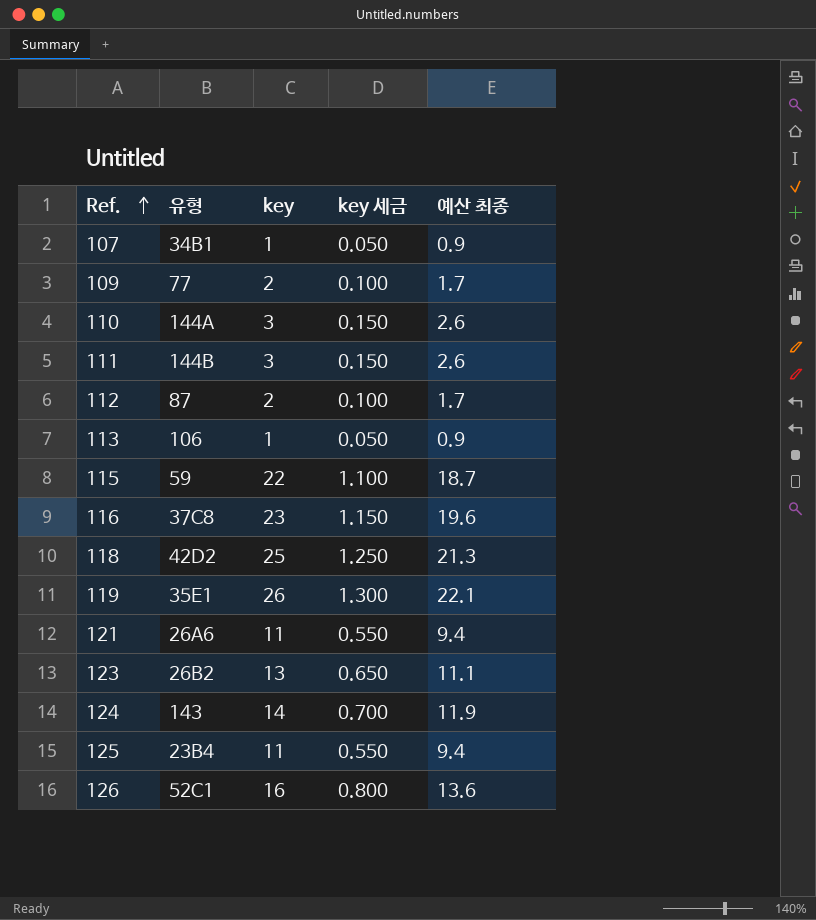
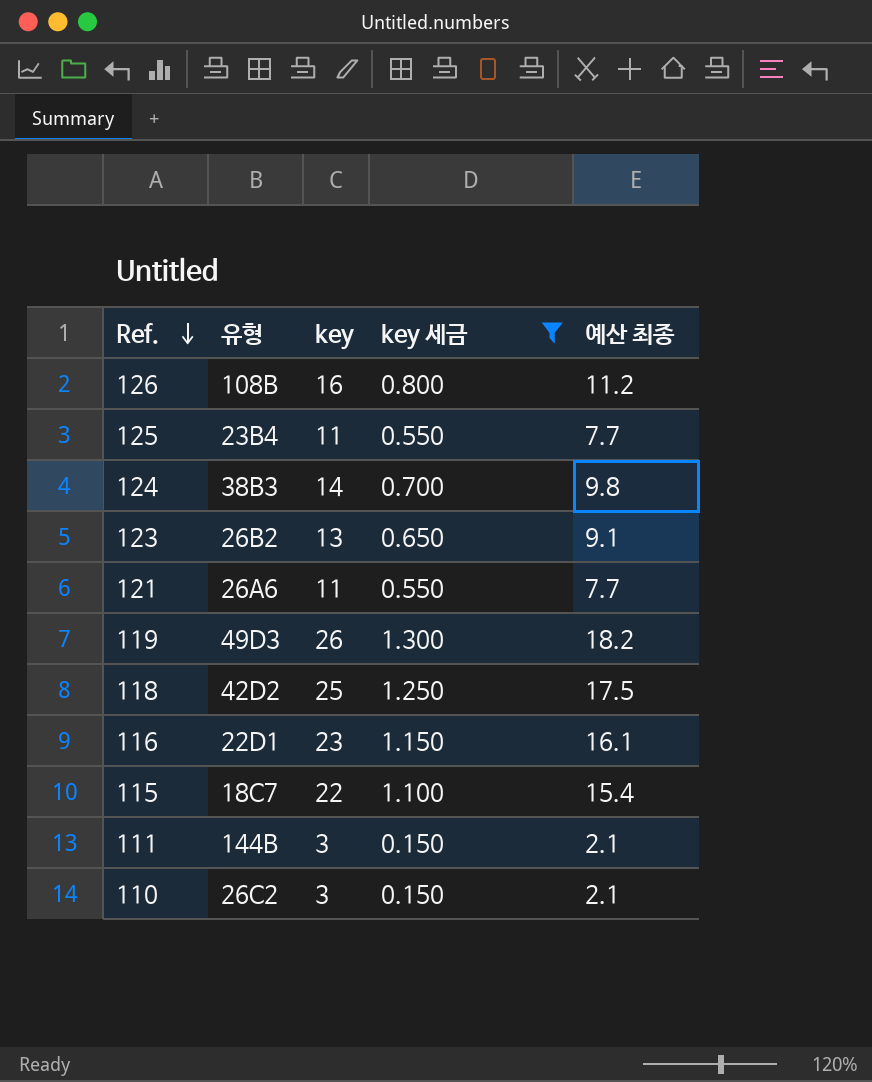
filter: none -> key 세금 >= 0.150
row order: Ref. ascending -> Ref. descending
column 예산 최종 | formula: [key] * 0.85 -> [key] * 0.7
126 | 유형: 52C1 -> 108B
124 | 유형: 143 -> 38B3
119 | 유형: 35E1 -> 49D3
116 | 유형: 37C8 -> 22D1
115 | 유형: 59 -> 18C7
110 | 유형: 144A -> 26C2

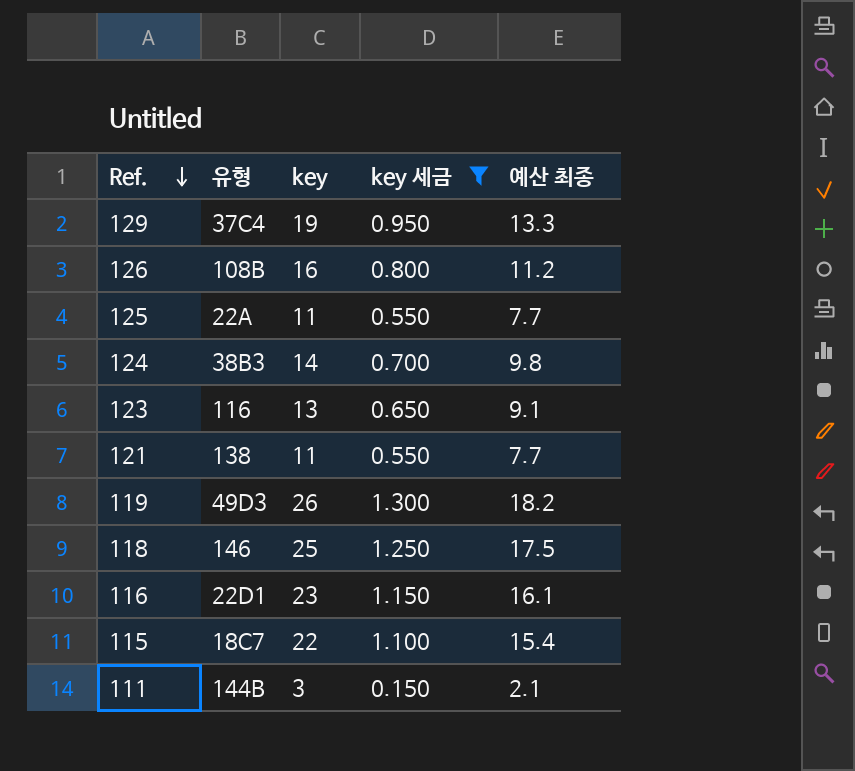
row 110: 26C2 | 3 | 0.150 | 2.1 -> none
row 129: none -> 37C4 | 19 | 0.950 | 13.3
125 | 유형: 23B4 -> 22A
123 | 유형: 26B2 -> 116
121 | 유형: 26A6 -> 138
118 | 유형: 42D2 -> 146

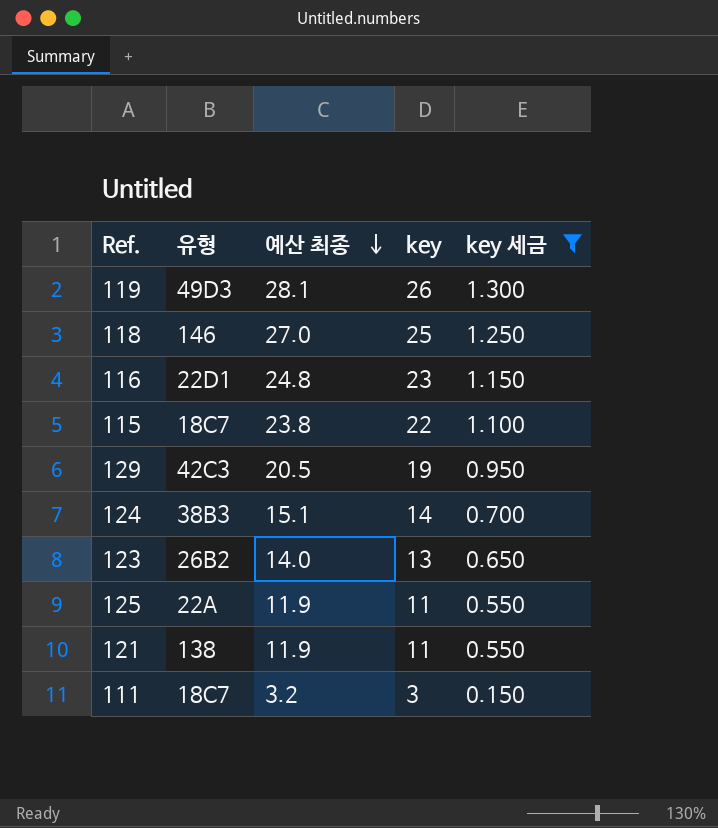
row order: Ref. descending -> 예산 최종 descending
column 예산 최종 | formula: [key] * 0.7 -> [key] * 1.08
column 예산 최종 | position: 5 -> 3
row 126: 108B | 16 | 0.800 | 11.2 -> none
129 | 유형: 37C4 -> 42C3
123 | 유형: 116 -> 26B2
111 | 유형: 144B -> 18C7

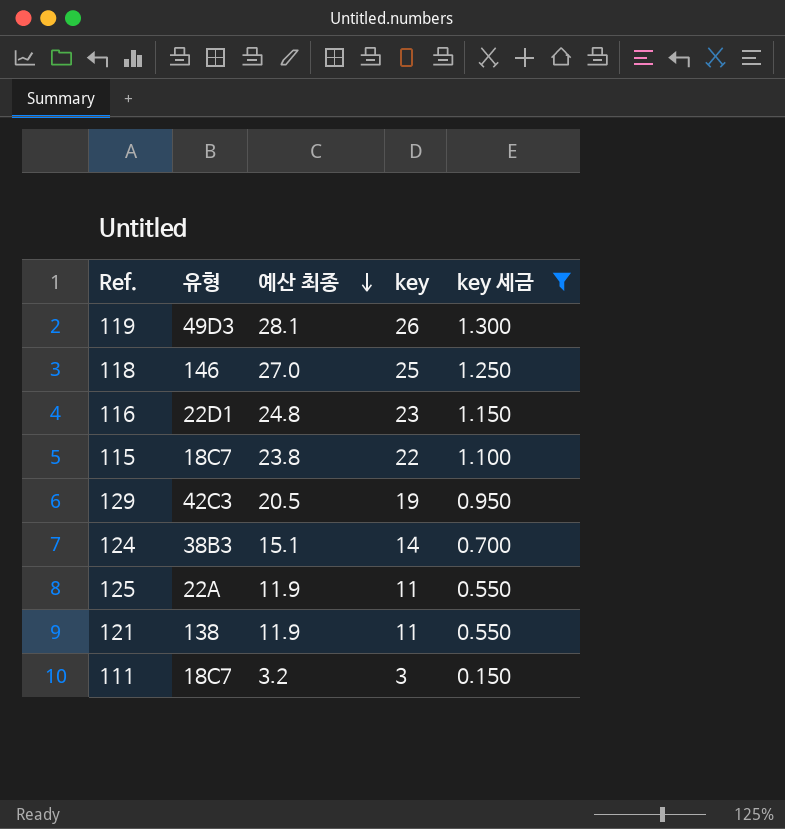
row 123: 26B2 | 14.0 | 13 | 0.650 -> none

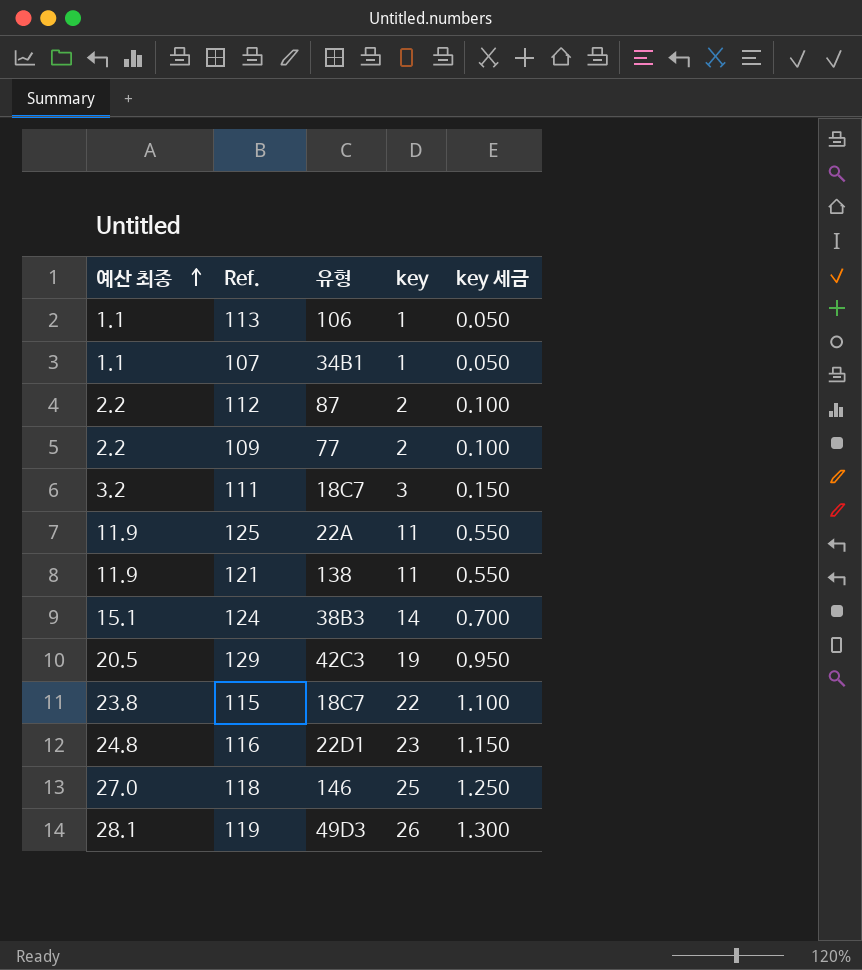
filter: key 세금 >= 0.150 -> none
row order: 예산 최종 descending -> 예산 최종 ascending
column 예산 최종 | position: 3 -> 1

